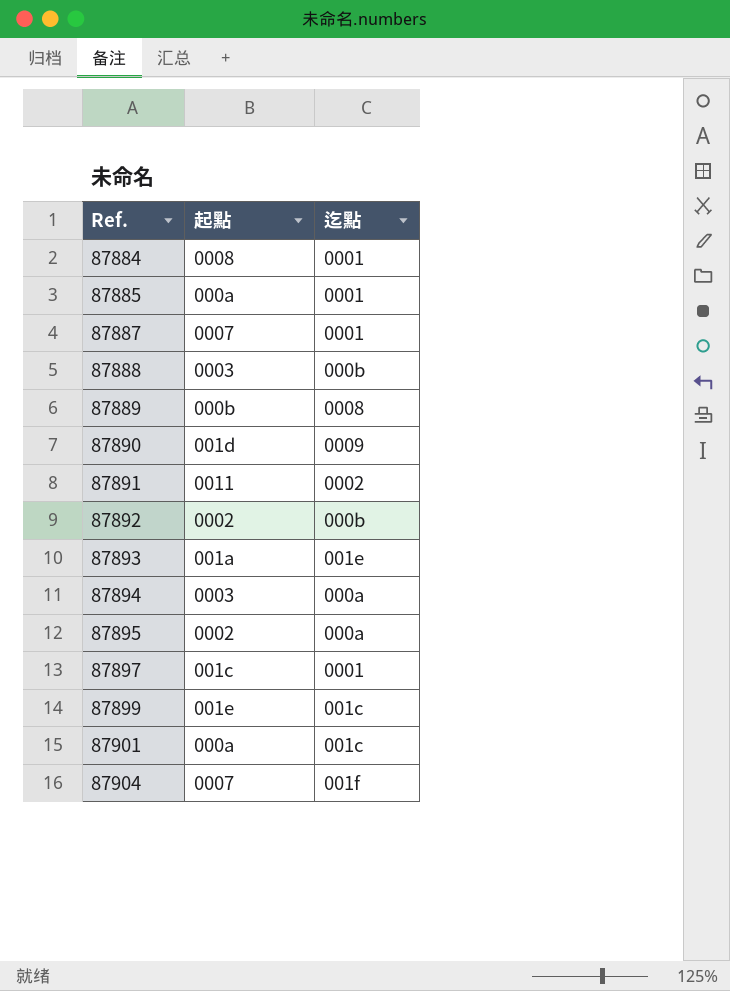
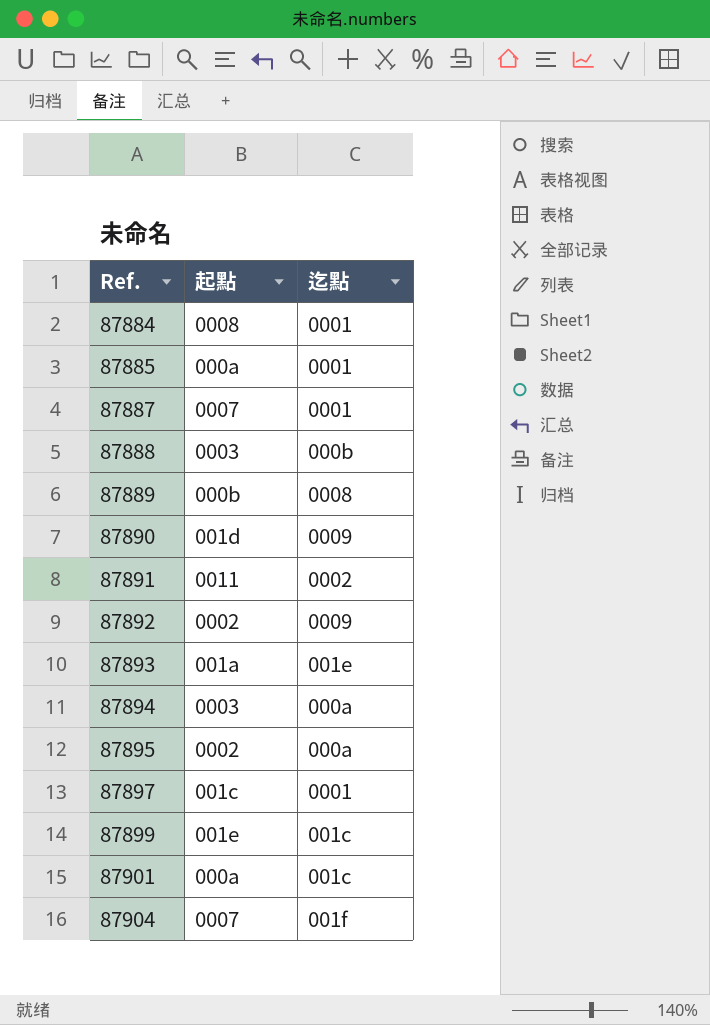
87892 | 迄點: 000b -> 0009

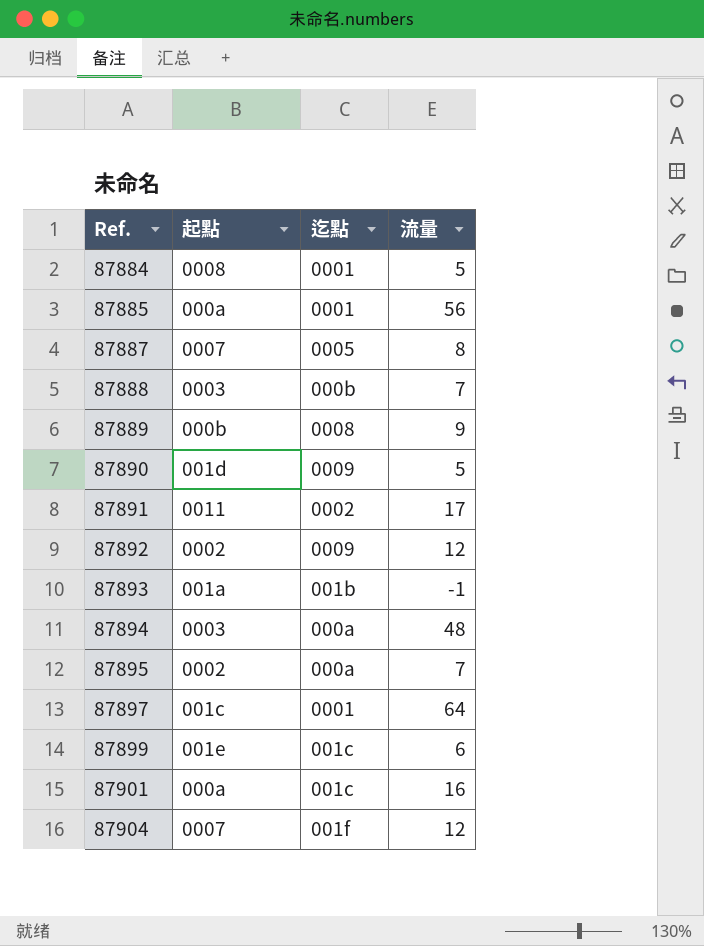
column 流量 | position: none -> 4
87887 | 迄點: 0001 -> 0005
87893 | 迄點: 001e -> 001b

